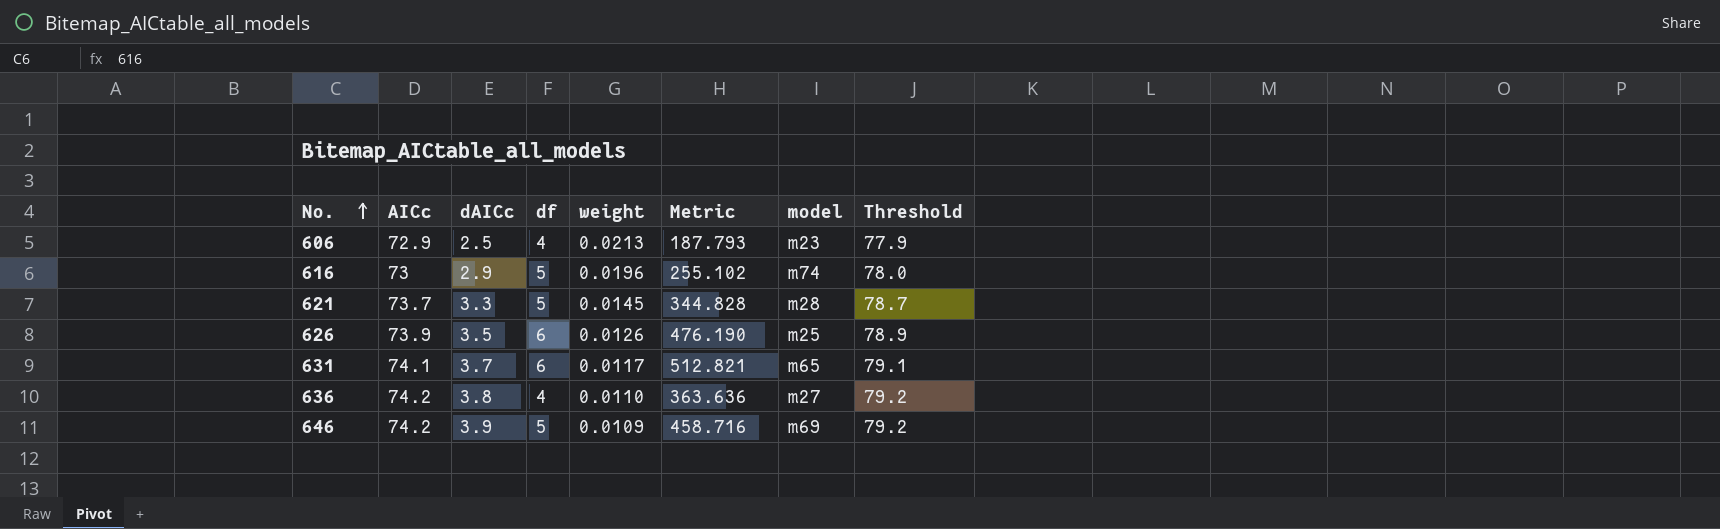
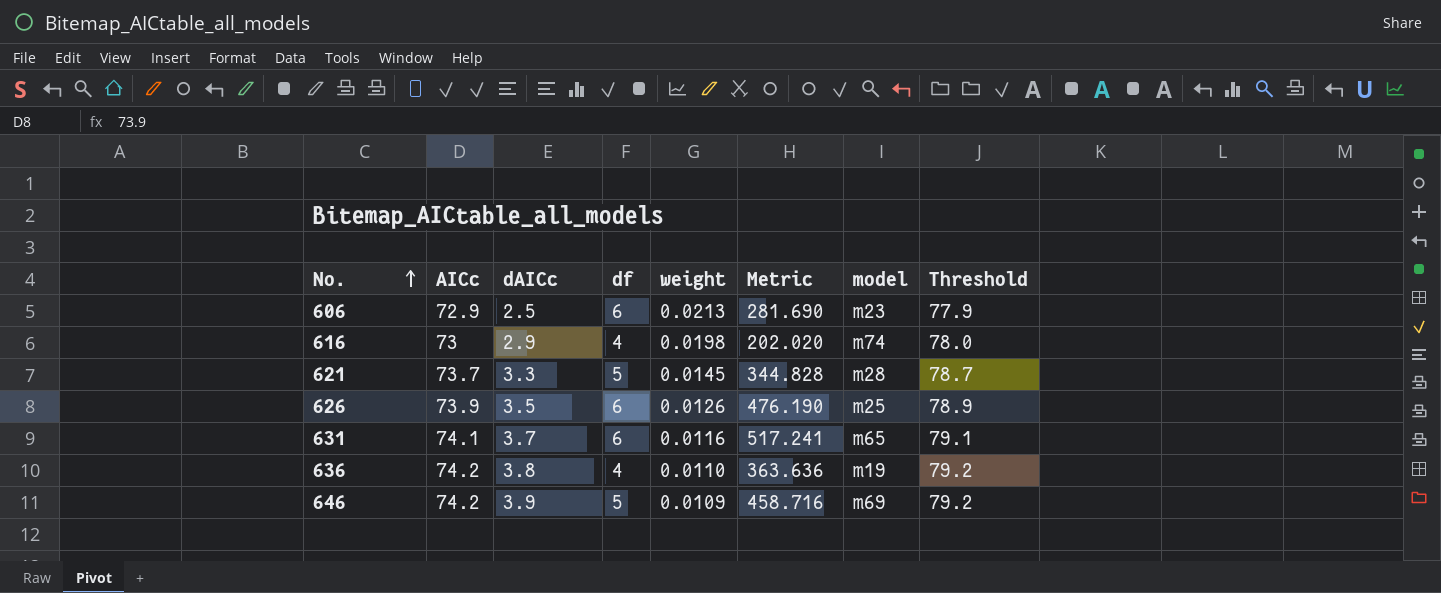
606 | df: 4 -> 6
606 | Metric: 187.793 -> 281.690
616 | df: 5 -> 4
616 | weight: 0.0196 -> 0.0198
616 | Metric: 255.102 -> 202.020
631 | weight: 0.0117 -> 0.0116
631 | Metric: 512.821 -> 517.241
636 | model: m27 -> m19

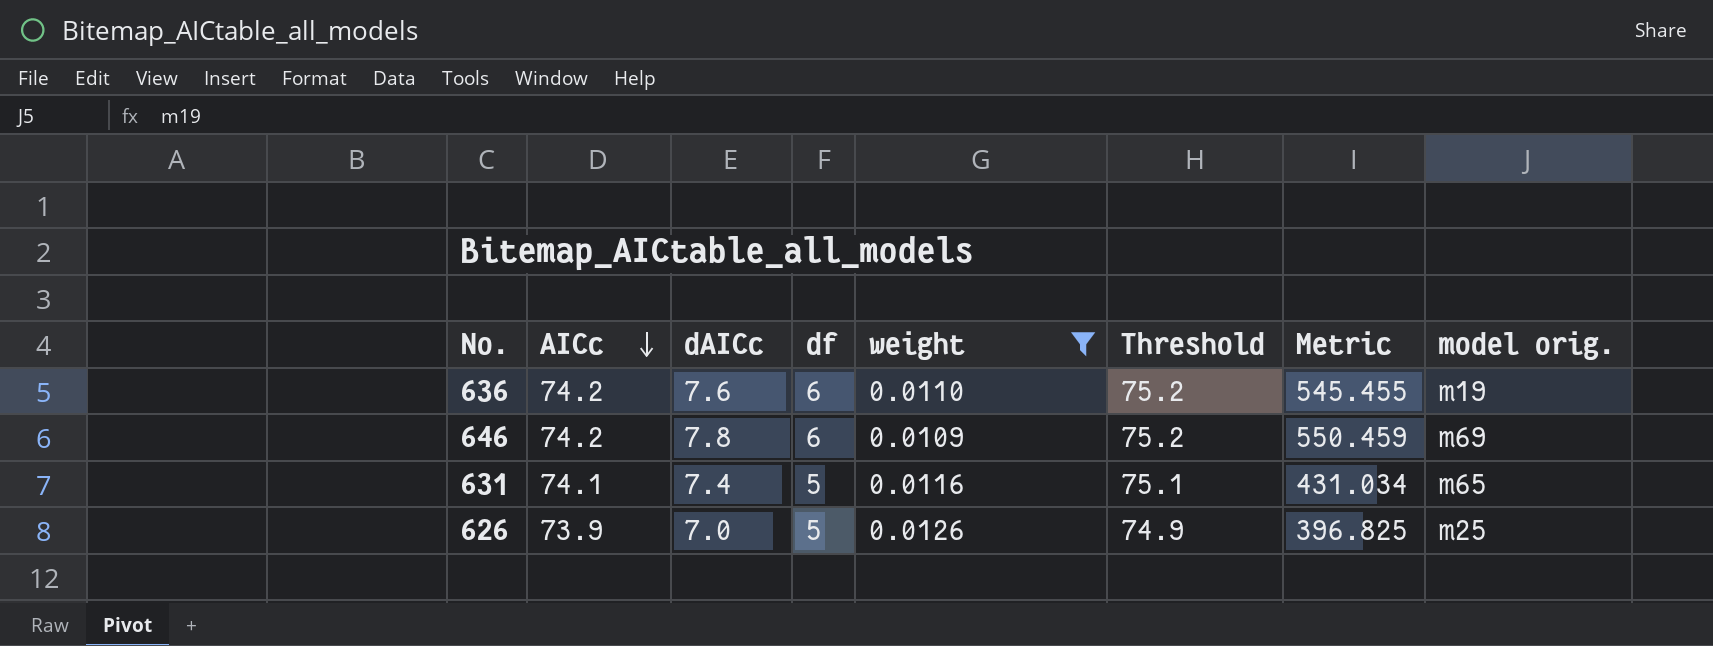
filter: none -> weight <= 0.0126
row order: No. ascending -> AICc descending
column Threshold | formula: [AICc] + 5 -> [AICc] + 1
column Threshold | position: 8 -> 6
column name: model -> model orig.
636 | dAICc: 3.8 -> 7.6
636 | df: 4 -> 6
636 | Metric: 363.636 -> 545.455
646 | dAICc: 3.9 -> 7.8
646 | df: 5 -> 6
646 | Metric: 458.716 -> 550.459
631 | dAICc: 3.7 -> 7.4
631 | df: 6 -> 5
631 | Metric: 517.241 -> 431.034
626 | dAICc: 3.5 -> 7.0
626 | df: 6 -> 5
626 | Metric: 476.190 -> 396.825

